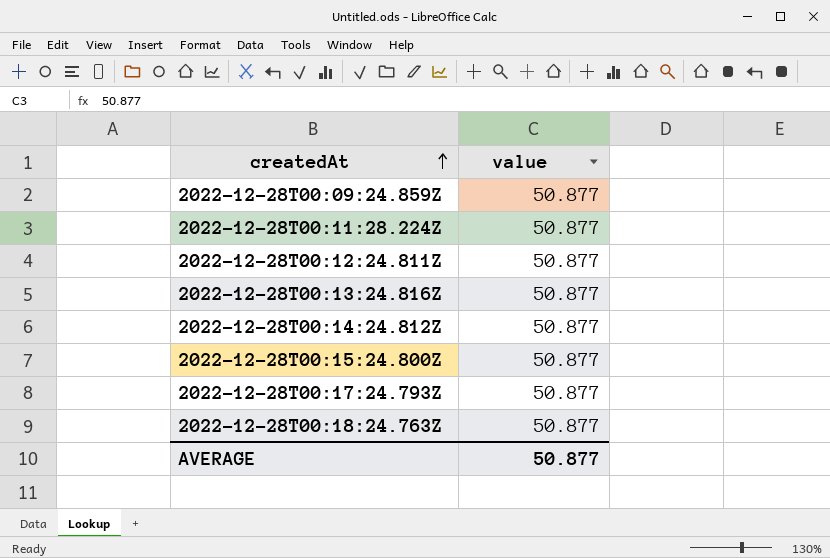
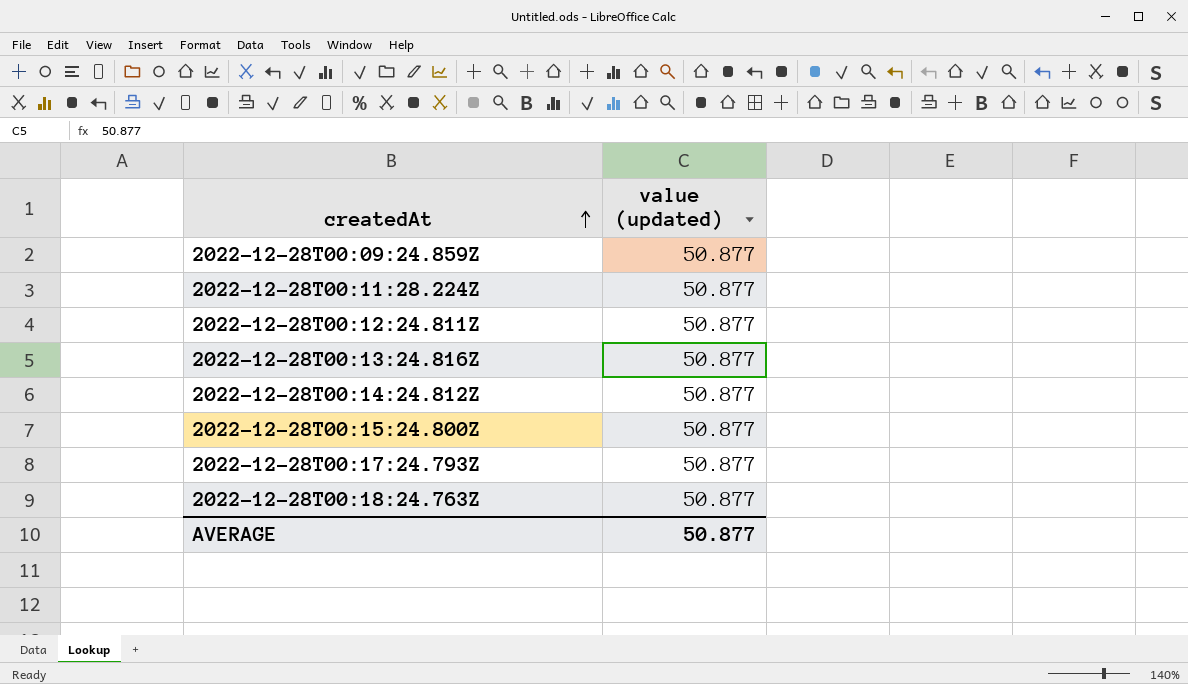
column name: value -> value (updated)

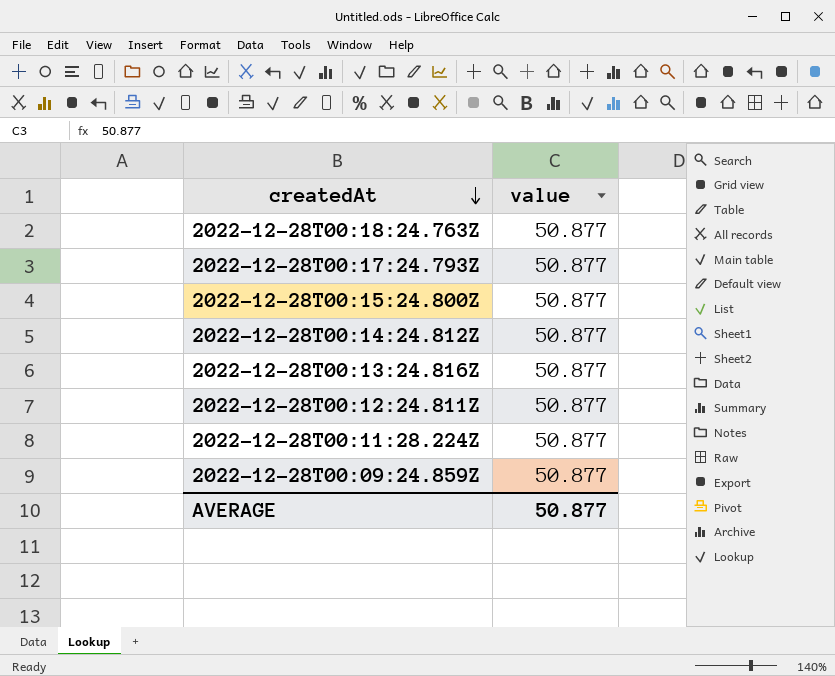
row order: createdAt ascending -> createdAt descending
column name: value (updated) -> value

